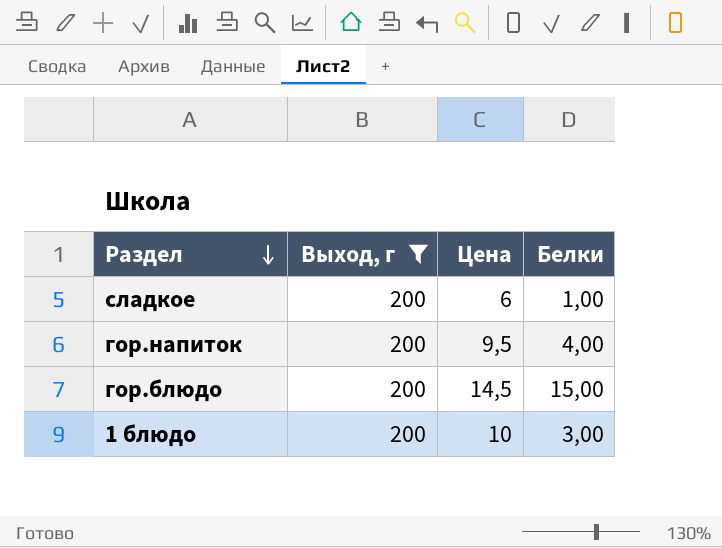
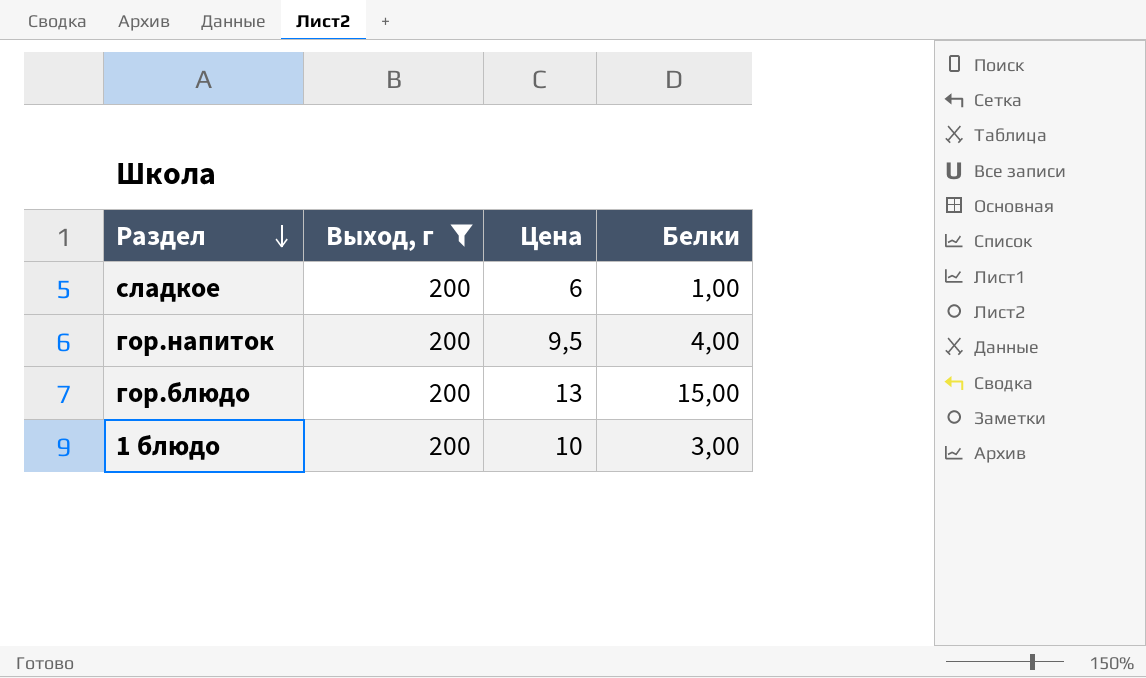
гор.блюдо | Цена: 14,5 -> 13

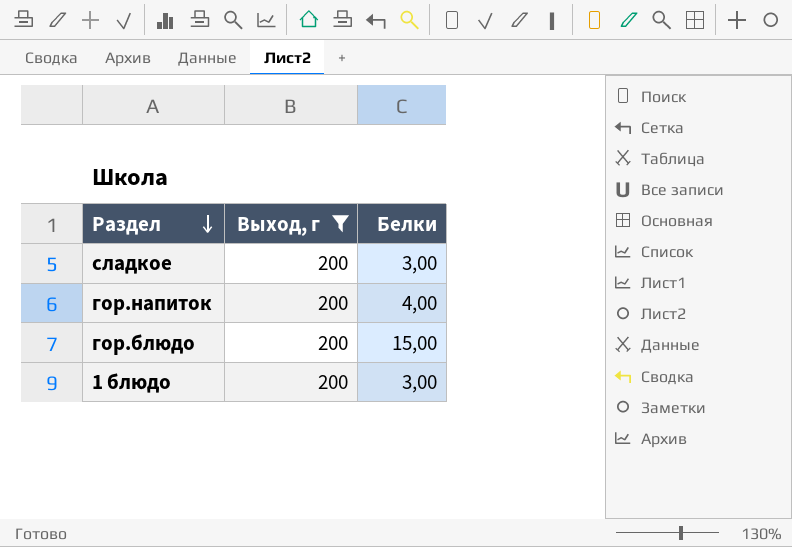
column Цена | position: 3 -> none
сладкое | Белки: 1,00 -> 3,00

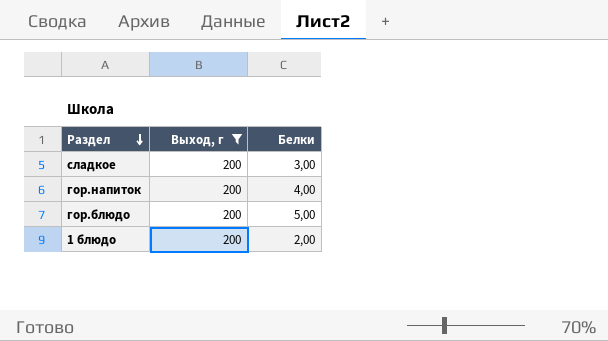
гор.блюдо | Белки: 15,00 -> 5,00
1 блюдо | Белки: 3,00 -> 2,00

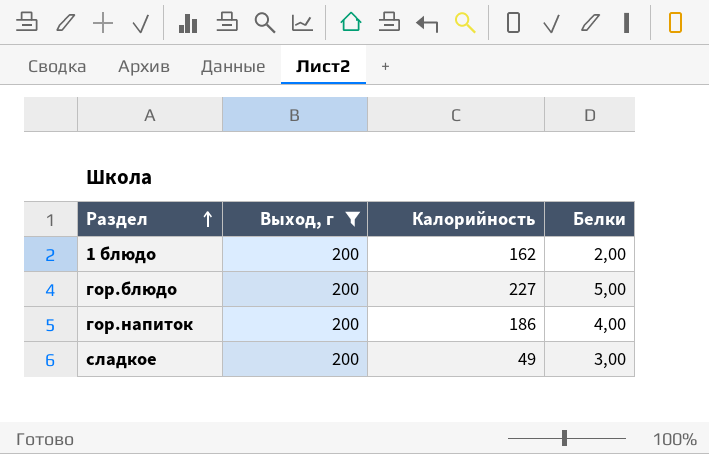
row order: Раздел descending -> Раздел ascending
column Калорийность | position: none -> 3

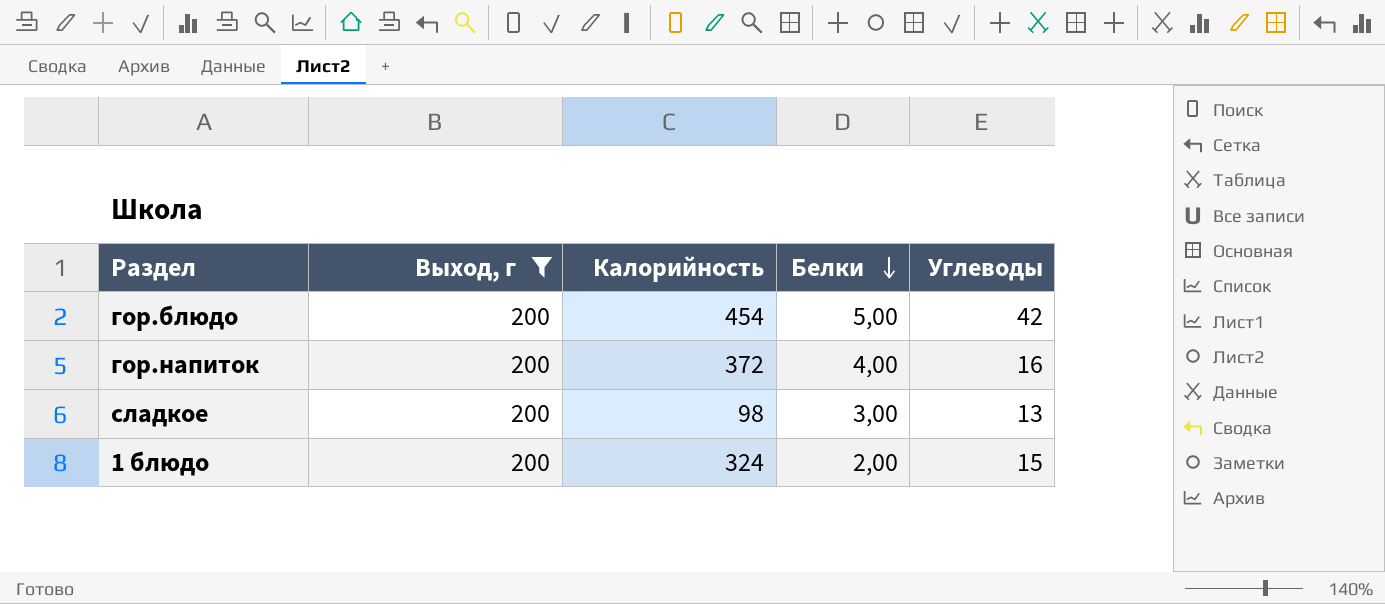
row order: Раздел ascending -> Белки descending
column Углеводы | position: none -> 5
гор.блюдо | Калорийность: 227 -> 454
гор.напиток | Калорийность: 186 -> 372
сладкое | Калорийность: 49 -> 98
1 блюдо | Калорийность: 162 -> 324

